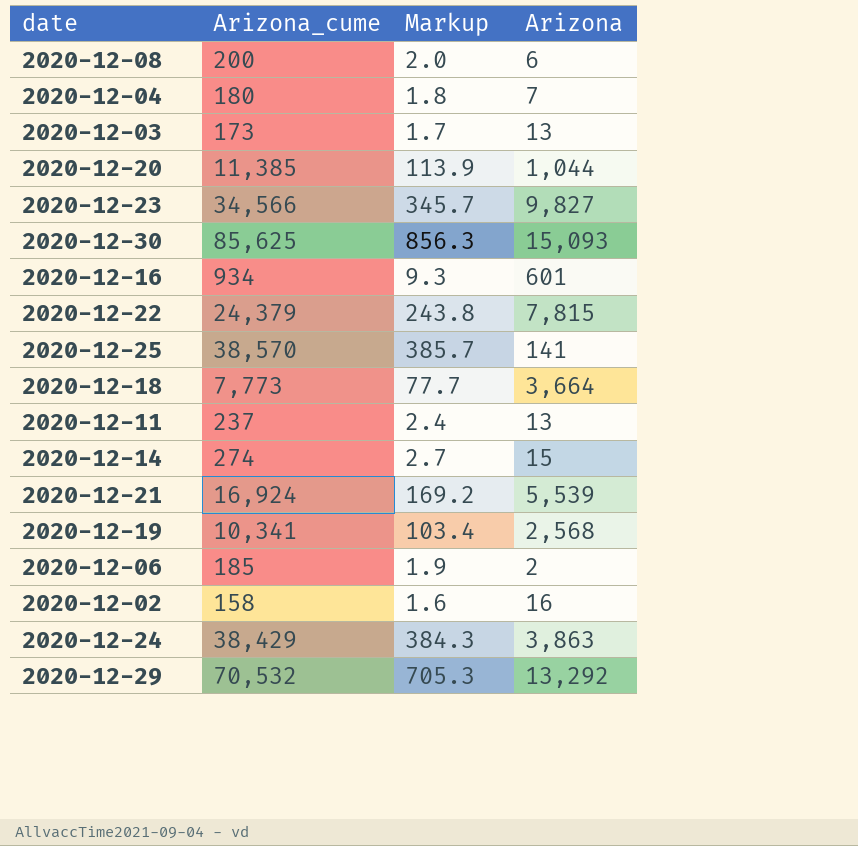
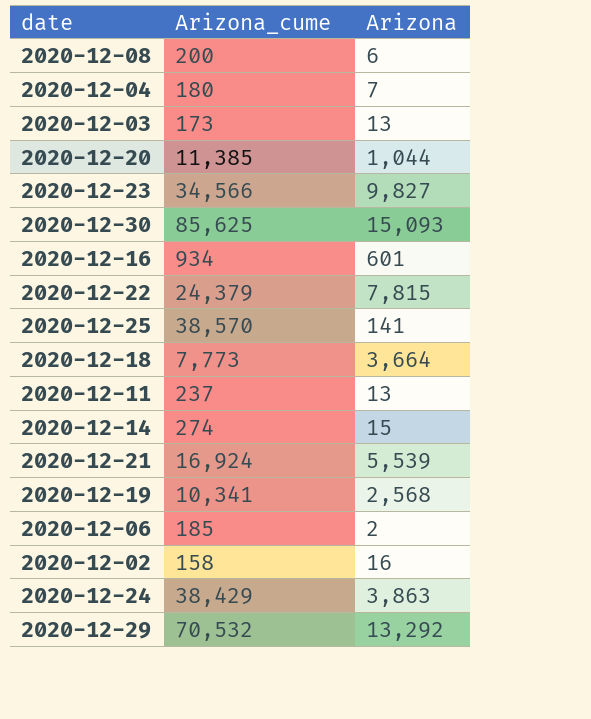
column Markup | formula: [Arizona_cume] * 0.01 -> none

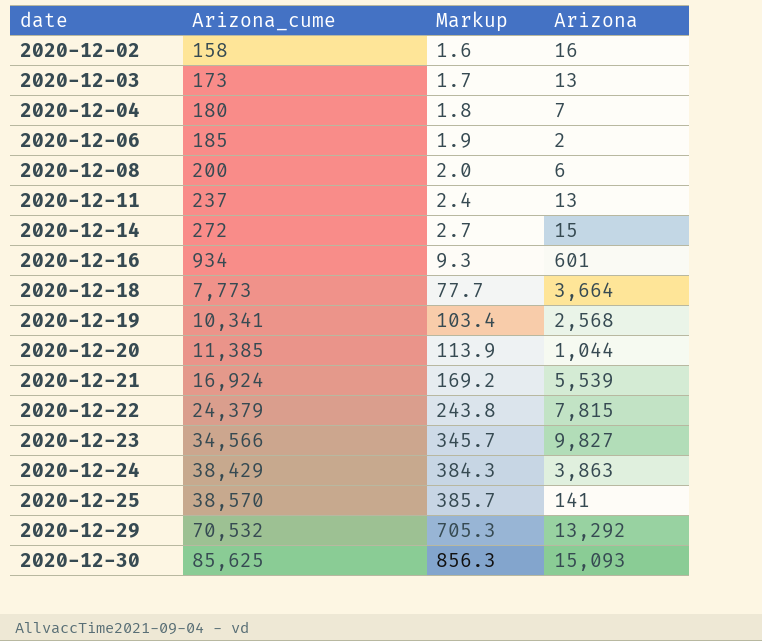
row order: none -> date ascending
column Markup | formula: none -> [Arizona_cume] * 0.01
2020-12-14 | Arizona_cume: 274 -> 272

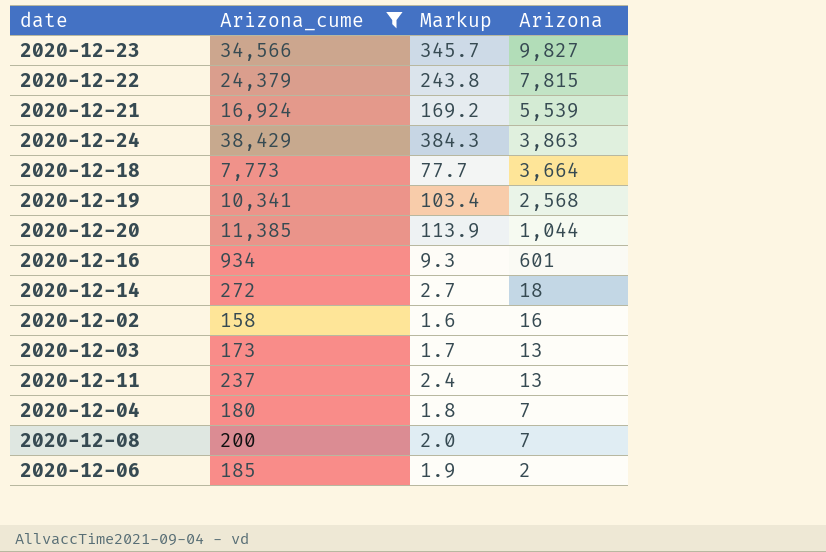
filter: none -> Arizona_cume <= 38,429
row order: date ascending -> Arizona descending
2020-12-14 | Arizona: 15 -> 18
2020-12-08 | Arizona: 6 -> 7

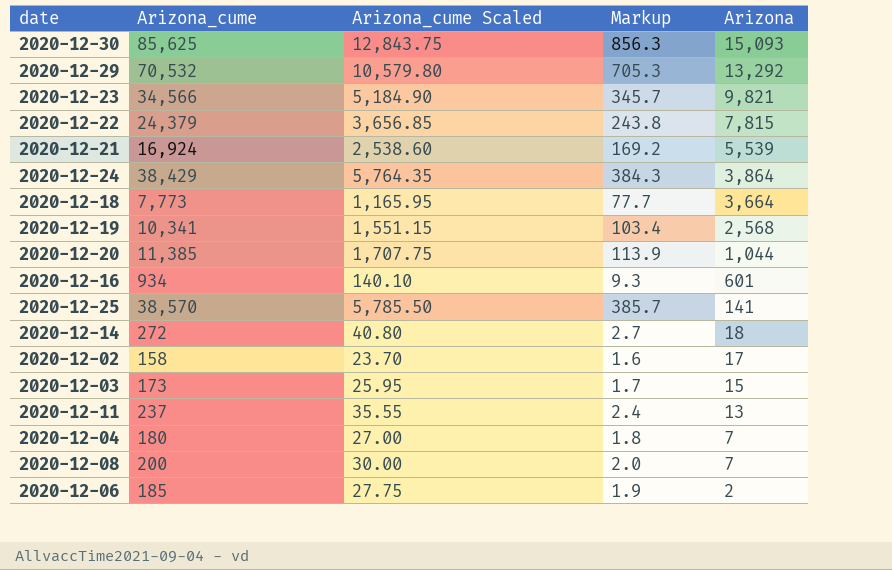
filter: Arizona_cume <= 38,429 -> none
column Arizona_cume Scaled | formula: none -> [Arizona_cume] * 0.15
2020-12-23 | Arizona: 9,827 -> 9,821
2020-12-24 | Arizona: 3,863 -> 3,864
2020-12-02 | Arizona: 16 -> 17
2020-12-03 | Arizona: 13 -> 15

